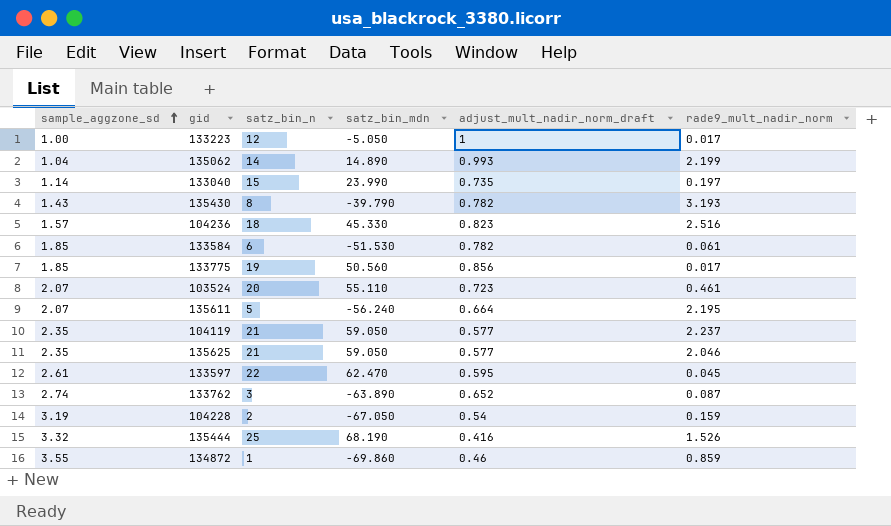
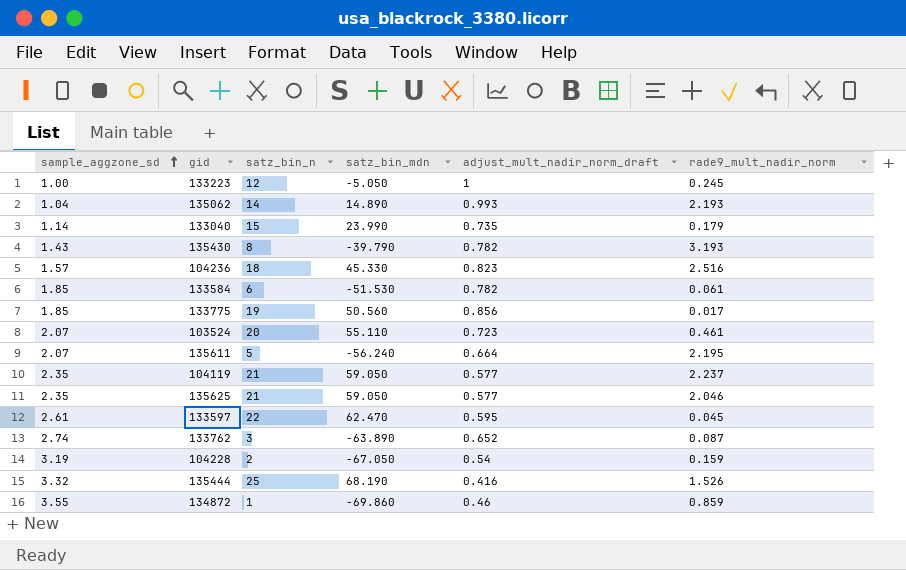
133223 | rade9_mult_nadir_norm: 0.017 -> 0.245
135062 | rade9_mult_nadir_norm: 2.199 -> 2.193
133040 | rade9_mult_nadir_norm: 0.197 -> 0.179

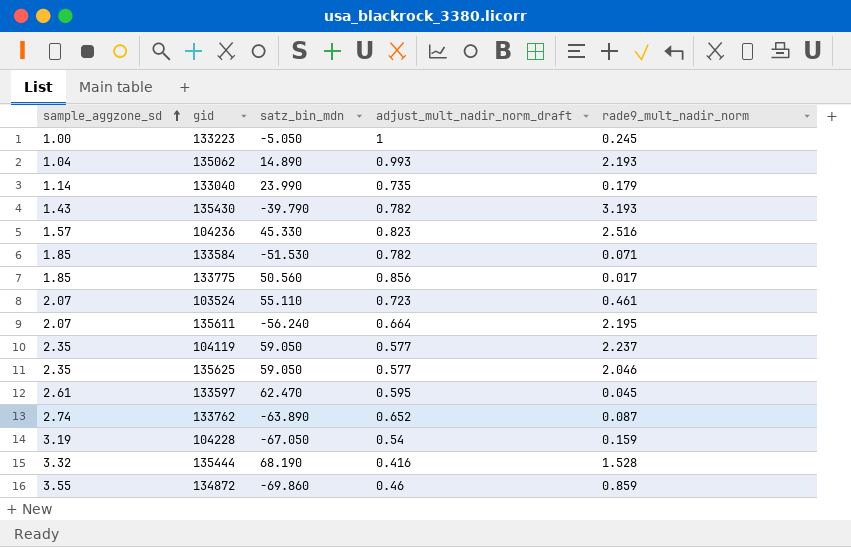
column satz_bin_n | position: 3 -> none
133584 | rade9_mult_nadir_norm: 0.061 -> 0.071
135444 | rade9_mult_nadir_norm: 1.526 -> 1.528

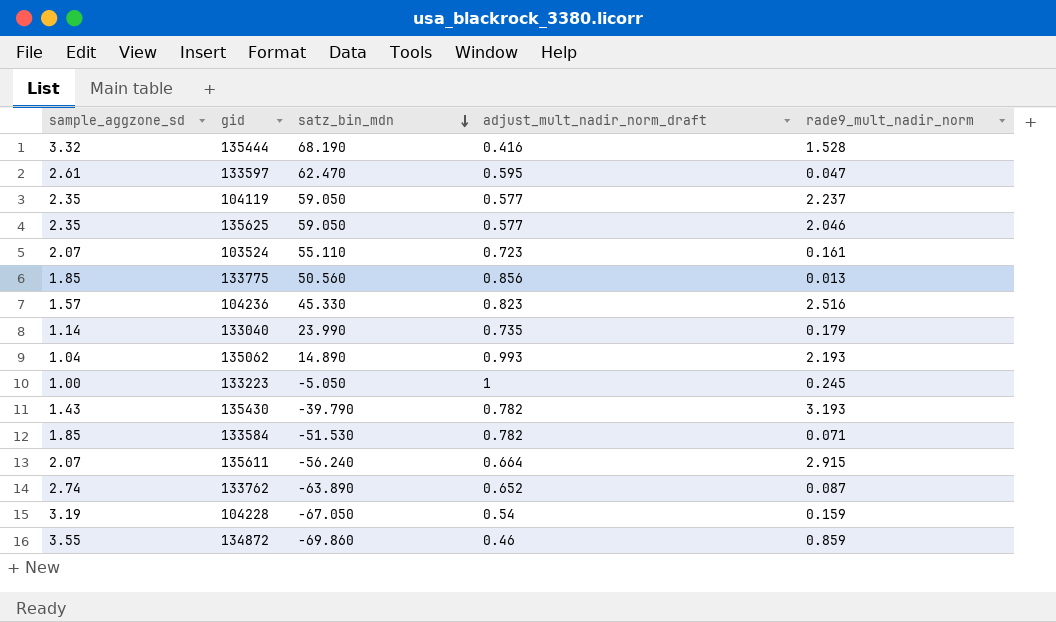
row order: sample_aggzone_sd ascending -> satz_bin_mdn descending
133597 | rade9_mult_nadir_norm: 0.045 -> 0.047
103524 | rade9_mult_nadir_norm: 0.461 -> 0.161
133775 | rade9_mult_nadir_norm: 0.017 -> 0.013
135611 | rade9_mult_nadir_norm: 2.195 -> 2.915

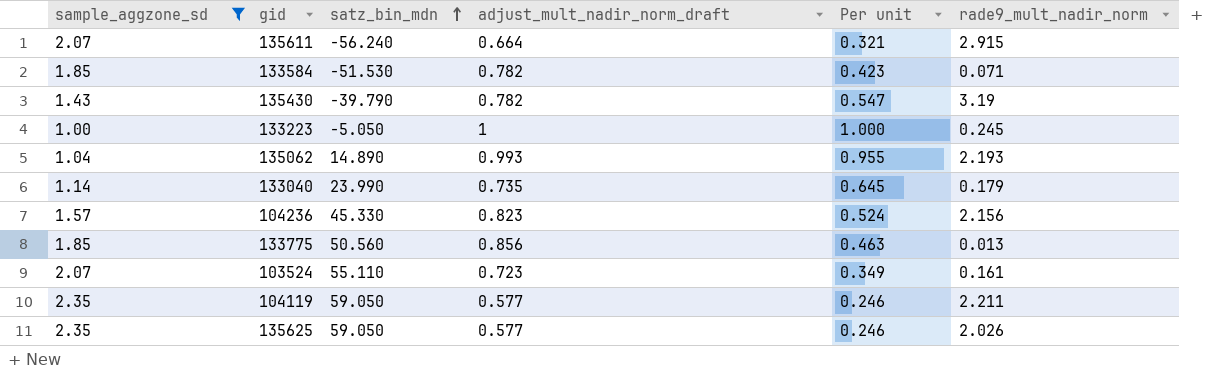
filter: none -> sample_aggzone_sd <= 2.35
row order: satz_bin_mdn descending -> satz_bin_mdn ascending
column Per unit | formula: none -> [adjust_mult_nadir_norm_draft] / [sample_aggzone_sd]
135430 | rade9_mult_nadir_norm: 3.193 -> 3.19
104236 | rade9_mult_nadir_norm: 2.516 -> 2.156
104119 | rade9_mult_nadir_norm: 2.237 -> 2.211
135625 | rade9_mult_nadir_norm: 2.046 -> 2.026

